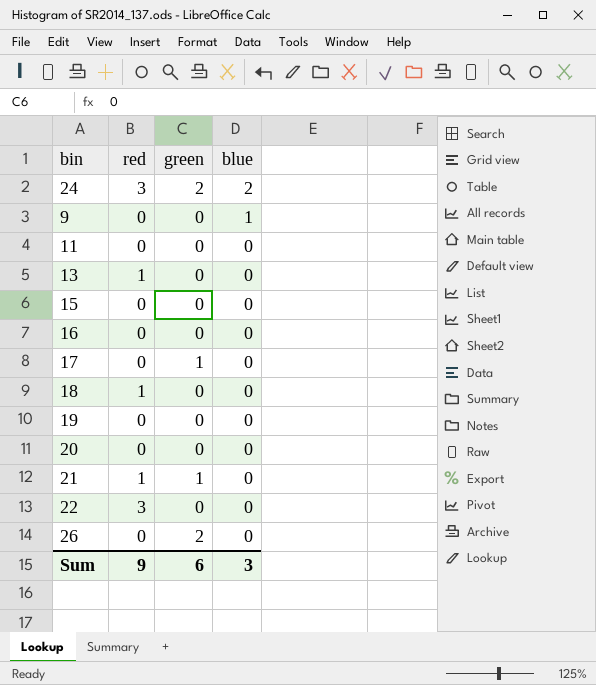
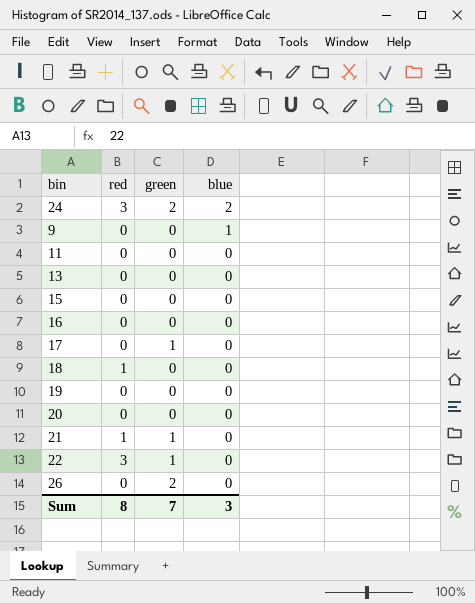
13 | red: 1 -> 0
22 | green: 0 -> 1
Sum | red: 9 -> 8
Sum | green: 6 -> 7

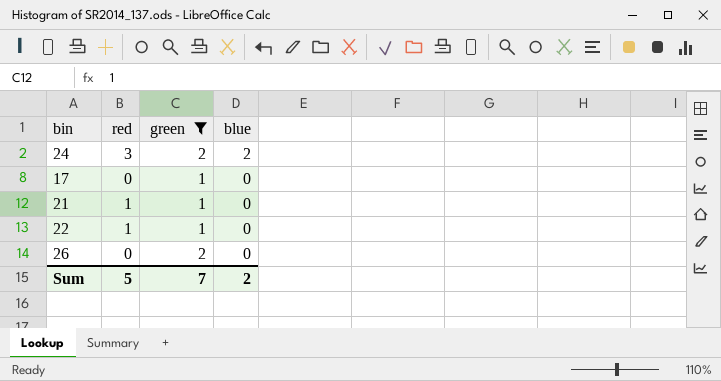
filter: none -> green != 0
22 | red: 3 -> 1
Sum | red: 8 -> 5
Sum | blue: 3 -> 2

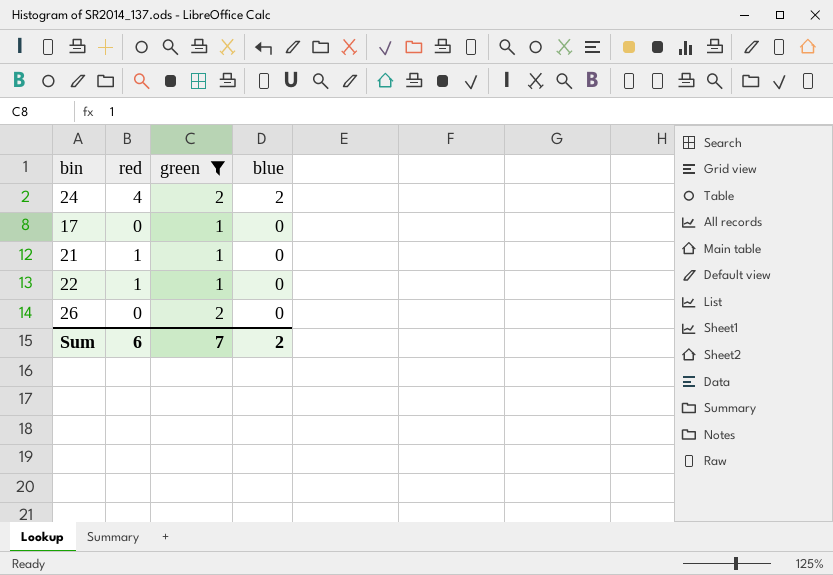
24 | red: 3 -> 4
Sum | red: 5 -> 6

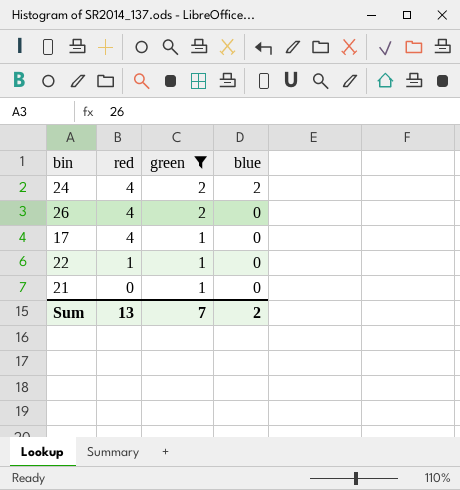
row order: blue descending -> red descending
26 | red: 0 -> 4
17 | red: 0 -> 4
21 | red: 1 -> 0
Sum | red: 6 -> 13

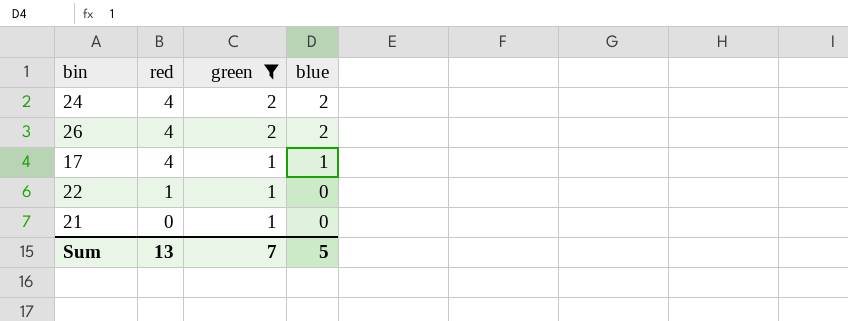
26 | blue: 0 -> 2
17 | blue: 0 -> 1
Sum | blue: 2 -> 5

